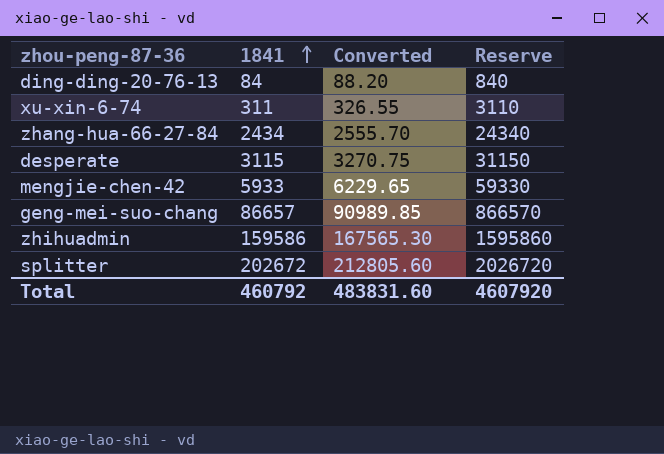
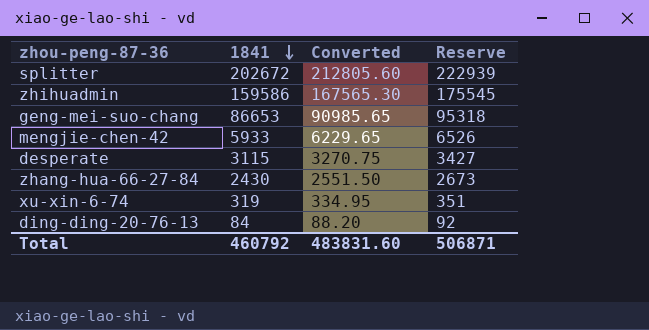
row order: 1841 ascending -> 1841 descending
column Reserve | formula: [1841] * 10 -> [1841] * 1.1
geng-mei-suo-chang | 1841: 86657 -> 86653
geng-mei-suo-chang | Converted: 90989.85 -> 90985.65
zhang-hua-66-27-84 | 1841: 2434 -> 2430
zhang-hua-66-27-84 | Converted: 2555.70 -> 2551.50
xu-xin-6-74 | 1841: 311 -> 319
xu-xin-6-74 | Converted: 326.55 -> 334.95
Total | Reserve: 4607920 -> 506871

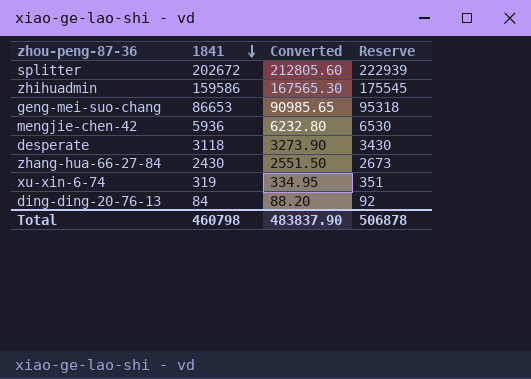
mengjie-chen-42 | 1841: 5933 -> 5936
mengjie-chen-42 | Converted: 6229.65 -> 6232.80
mengjie-chen-42 | Reserve: 6526 -> 6530
desperate | 1841: 3115 -> 3118
desperate | Converted: 3270.75 -> 3273.90
desperate | Reserve: 3427 -> 3430
Total | 1841: 460792 -> 460798
Total | Converted: 483831.60 -> 483837.90
Total | Reserve: 506871 -> 506878

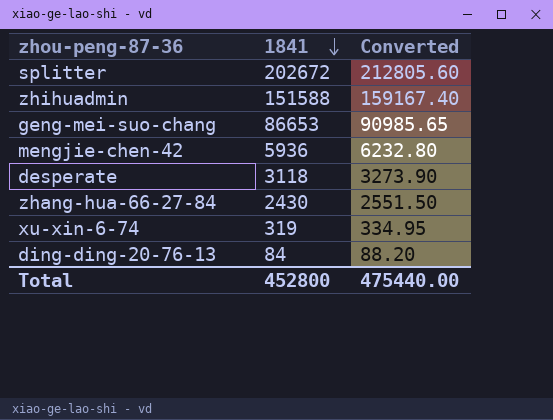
column Reserve | formula: [1841] * 1.1 -> none
zhihuadmin | 1841: 159586 -> 151588
zhihuadmin | Converted: 167565.30 -> 159167.40
Total | 1841: 460798 -> 452800
Total | Converted: 483837.90 -> 475440.00

